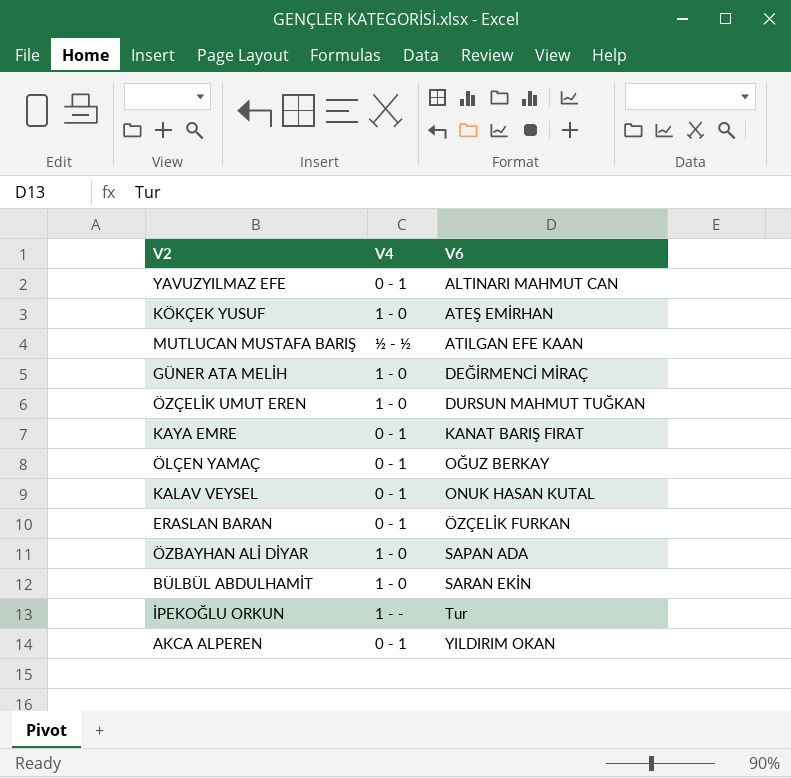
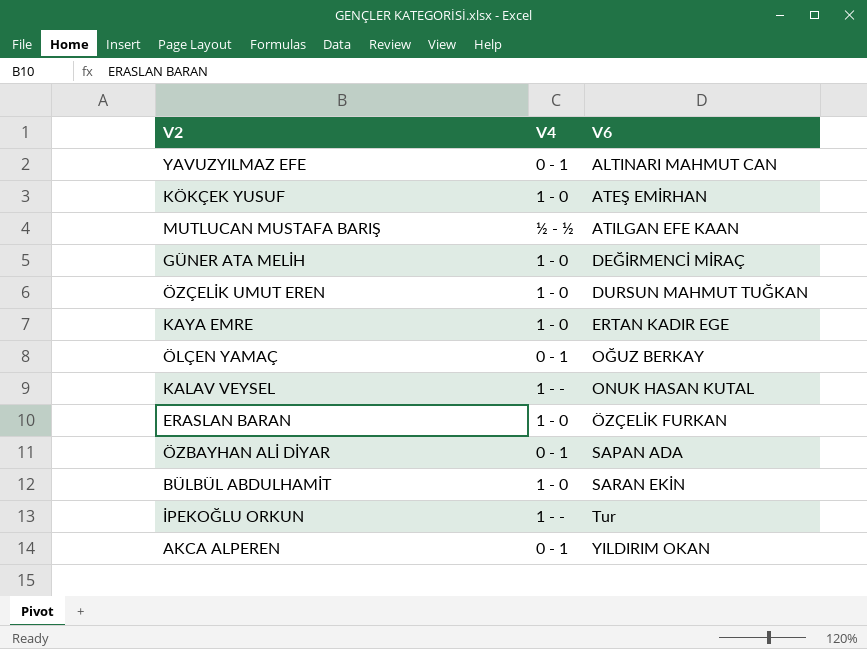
KAYA EMRE | V4: 0 - 1 -> 1 - 0
KAYA EMRE | V6: KANAT BARIŞ FIRAT -> ERTAN KADIR EGE
KALAV VEYSEL | V4: 0 - 1 -> 1 - -
ERASLAN BARAN | V4: 0 - 1 -> 1 - 0
ÖZBAYHAN ALİ DİYAR | V4: 1 - 0 -> 0 - 1

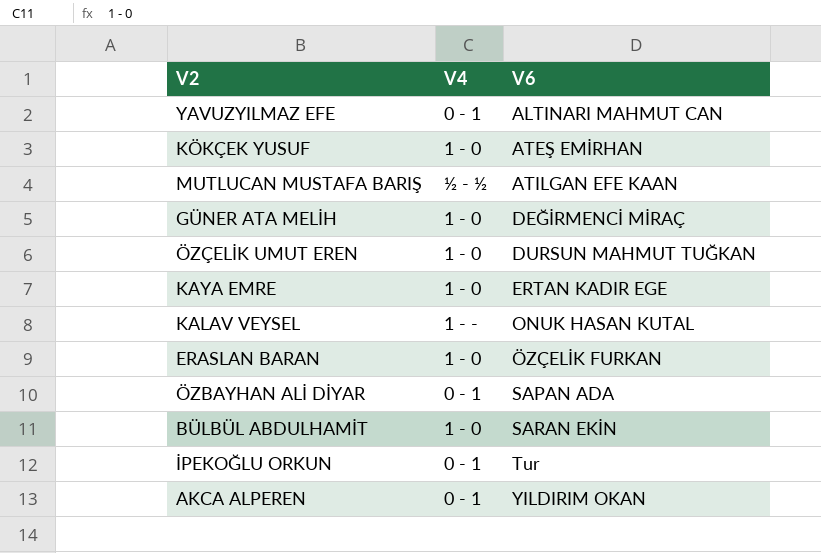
row ÖLÇEN YAMAÇ: 0 - 1 | OĞUZ BERKAY -> none
İPEKOĞLU ORKUN | V4: 1 - - -> 0 - 1

